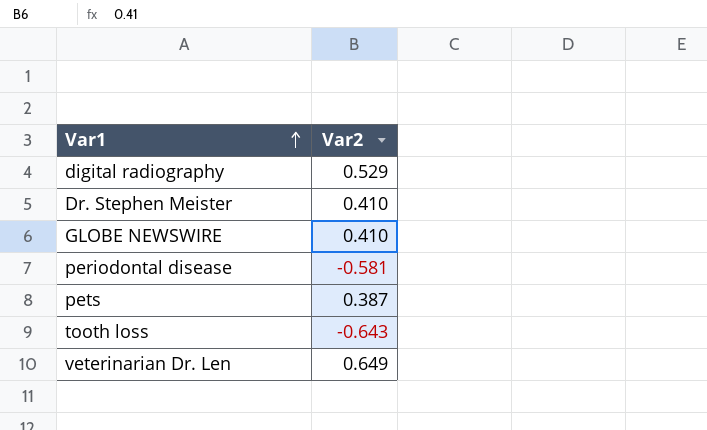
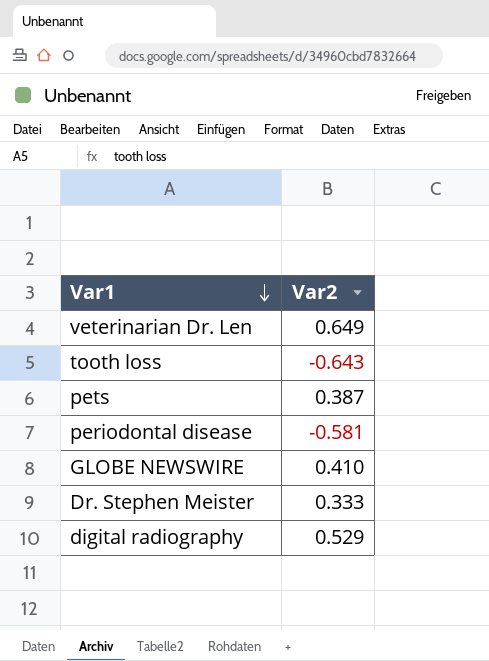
row order: Var1 ascending -> Var1 descending
Dr. Stephen Meister | Var2: 0.410 -> 0.333

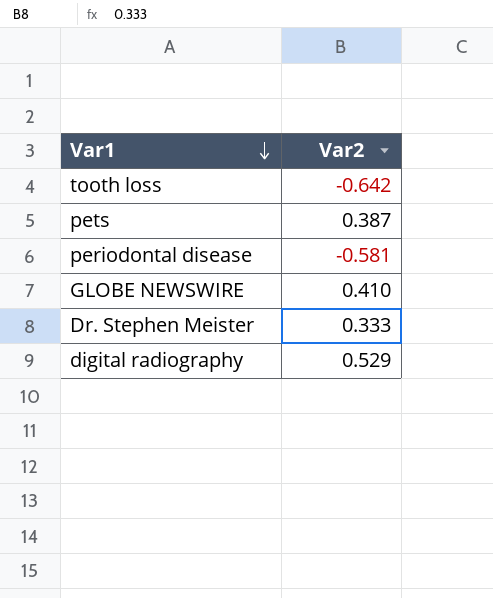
row veterinarian Dr. Len: 0.649 -> none
tooth loss | Var2: -0.643 -> -0.642

